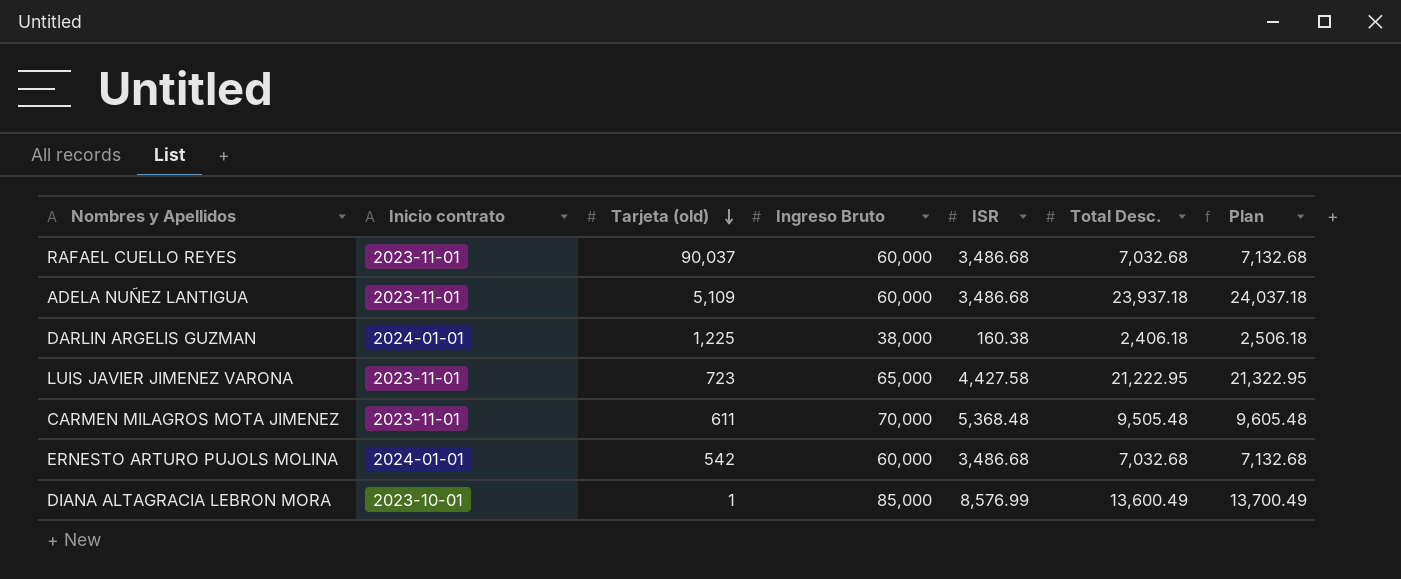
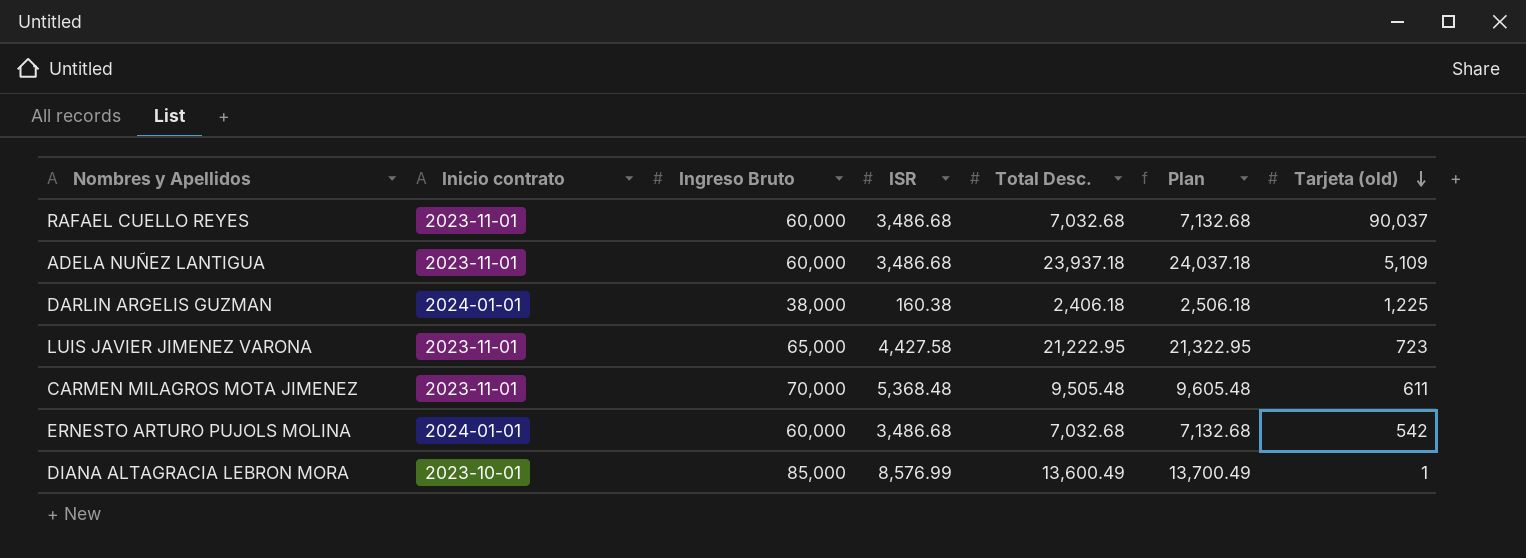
column Tarjeta (old) | position: 3 -> 7

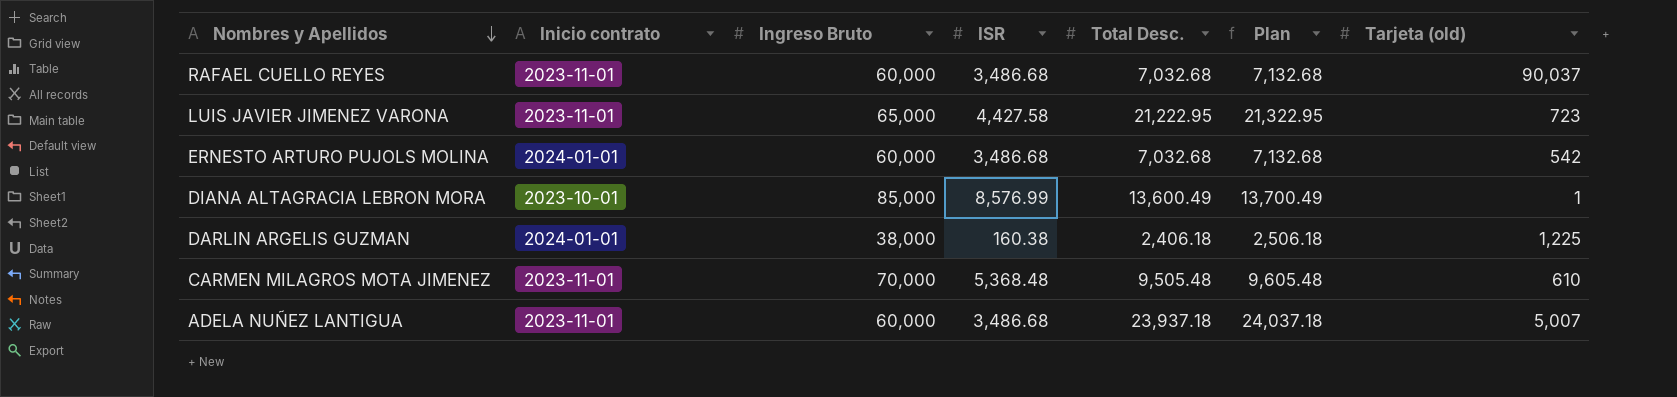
row order: Tarjeta (old) descending -> Nombres y Apellidos descending
CARMEN MILAGROS MOTA JIMENEZ | Tarjeta (old): 611 -> 610
ADELA NUÑEZ LANTIGUA | Tarjeta (old): 5,109 -> 5,007

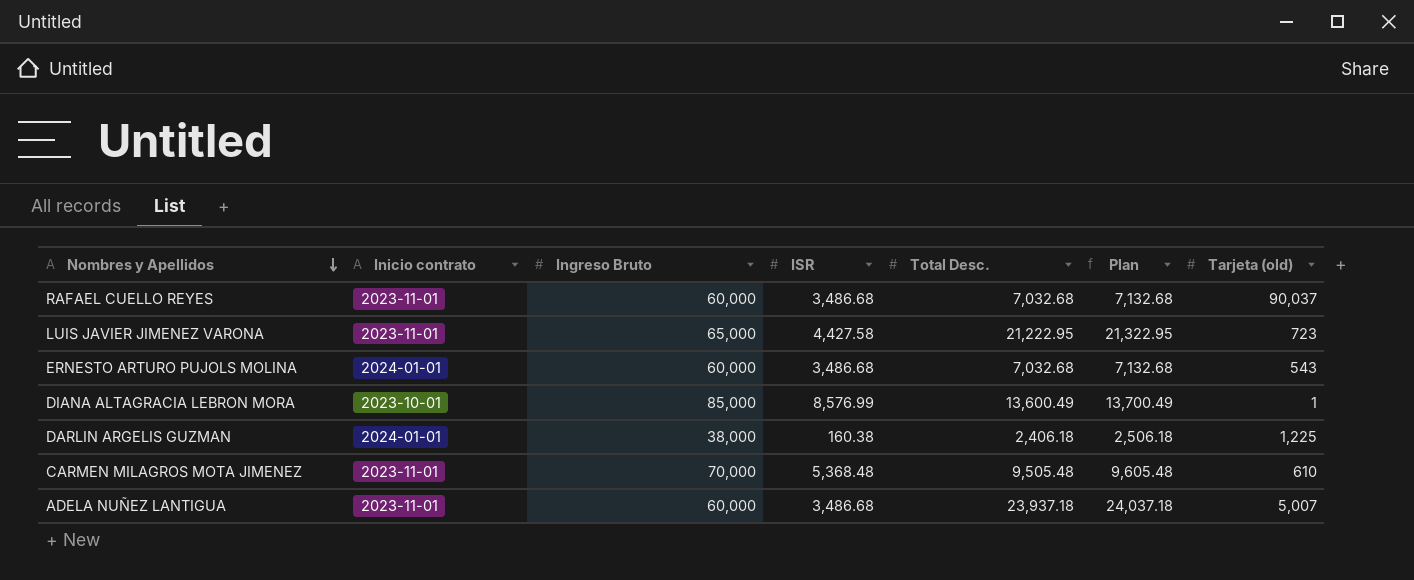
ERNESTO ARTURO PUJOLS MOLINA | Tarjeta (old): 542 -> 543

